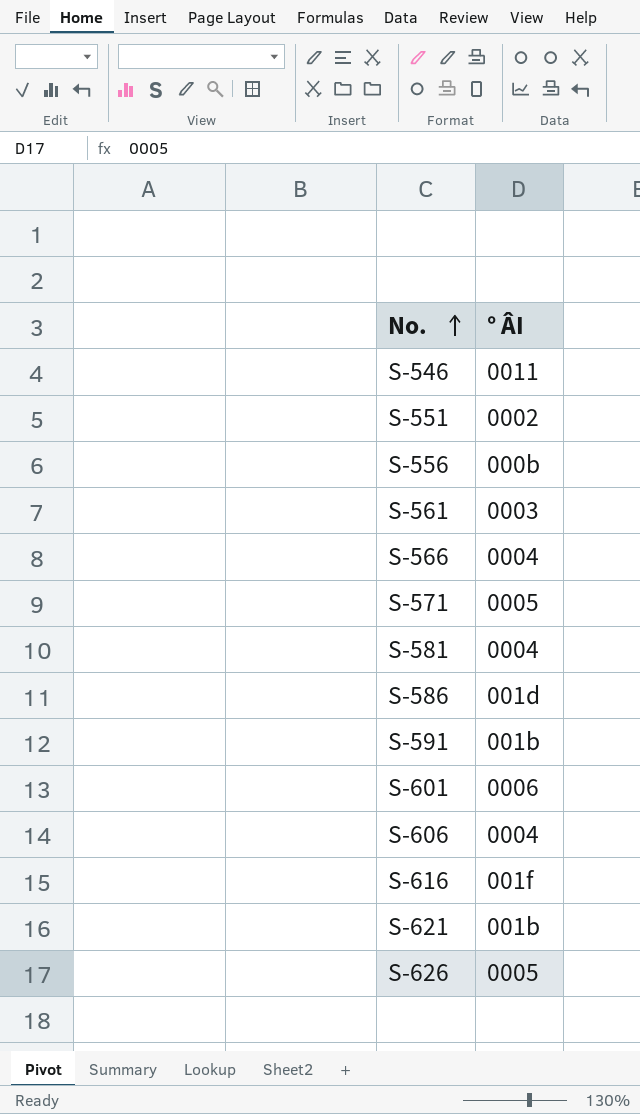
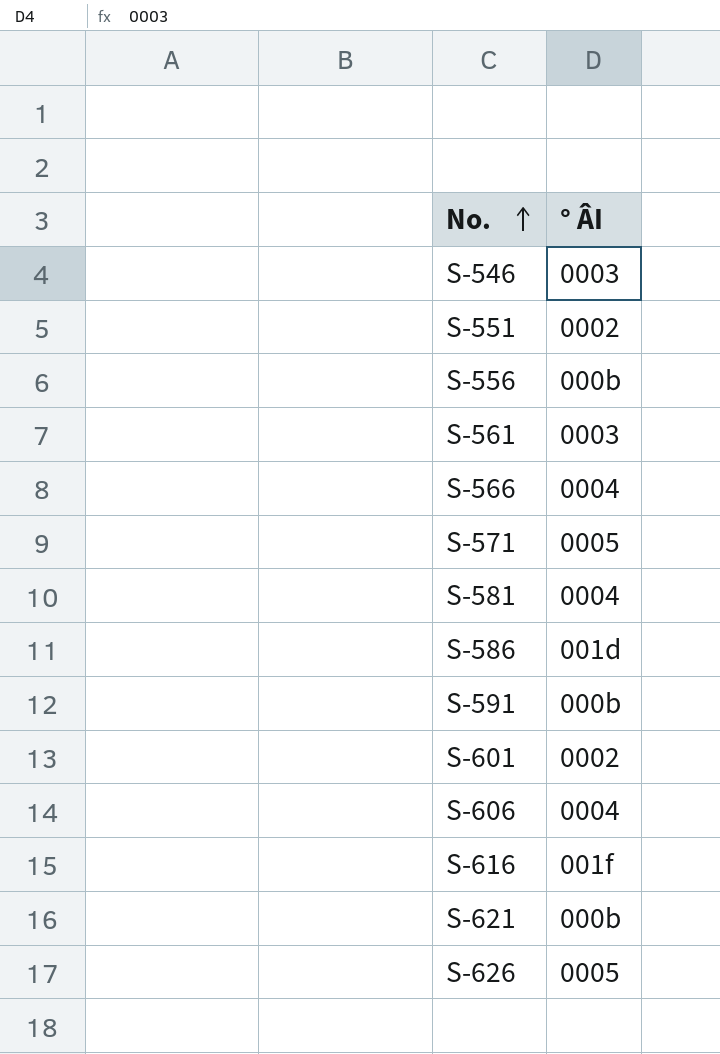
S-546 | ° ÂI: 0011 -> 0003
S-591 | ° ÂI: 001b -> 000b
S-601 | ° ÂI: 0006 -> 0002
S-621 | ° ÂI: 001b -> 000b

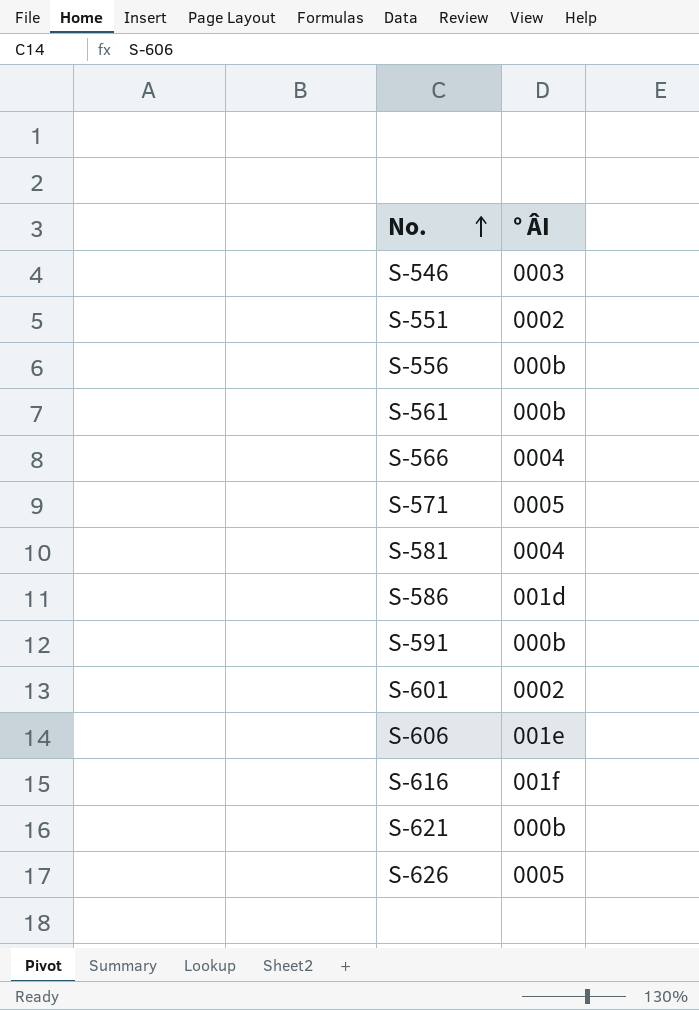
S-561 | ° ÂI: 0003 -> 000b
S-606 | ° ÂI: 0004 -> 001e

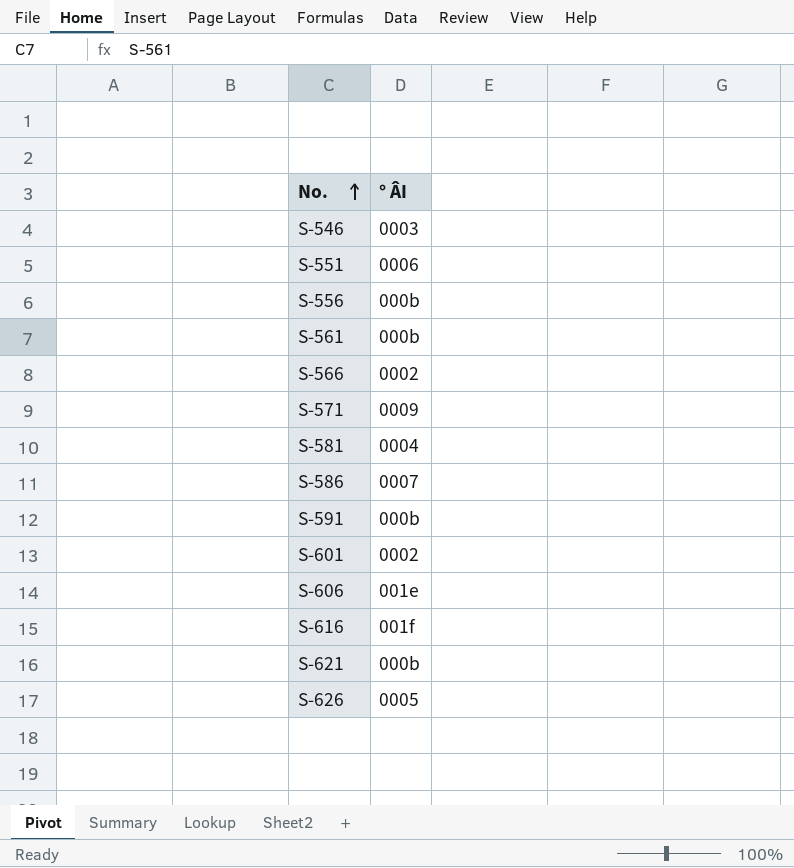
S-551 | ° ÂI: 0002 -> 0006
S-566 | ° ÂI: 0004 -> 0002
S-571 | ° ÂI: 0005 -> 0009
S-586 | ° ÂI: 001d -> 0007

